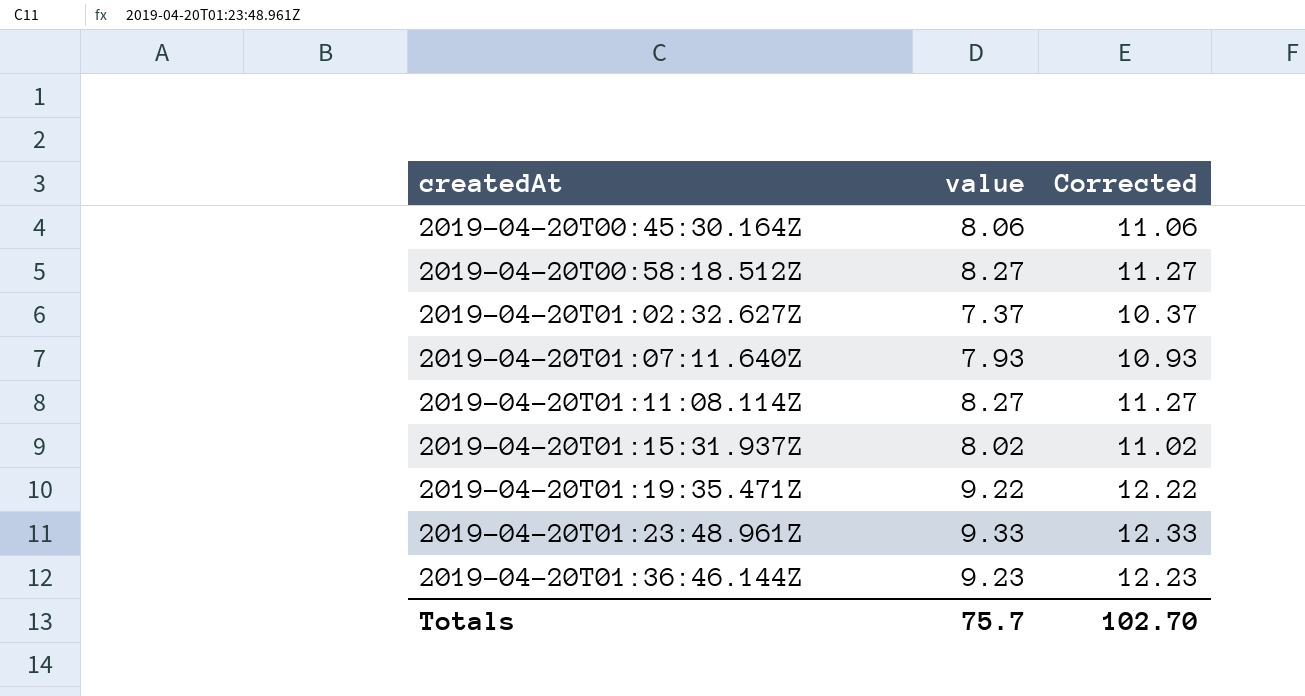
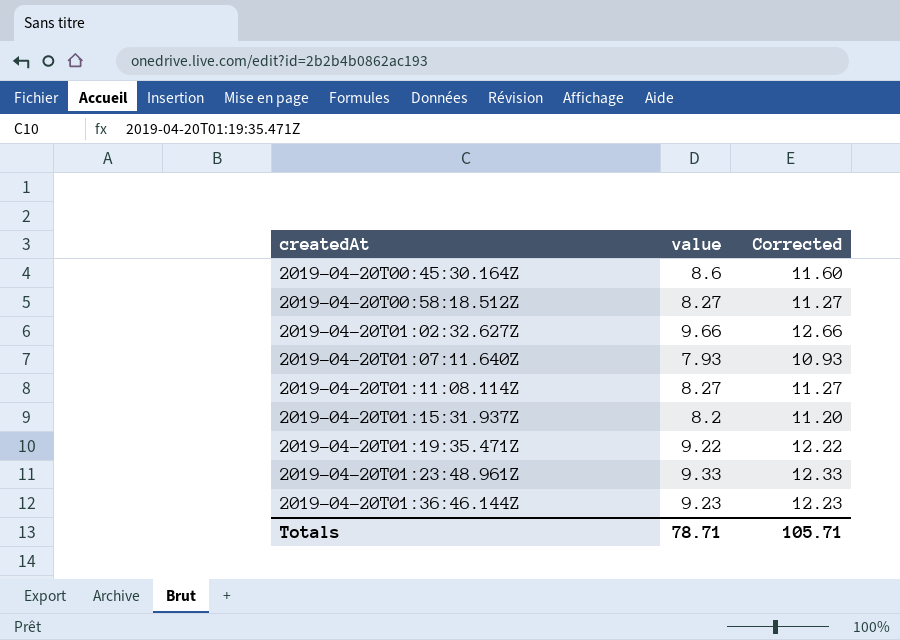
2019-04-20T00:45:30.164Z | value: 8.06 -> 8.6
2019-04-20T00:45:30.164Z | Corrected: 11.06 -> 11.60
2019-04-20T01:02:32.627Z | value: 7.37 -> 9.66
2019-04-20T01:02:32.627Z | Corrected: 10.37 -> 12.66
2019-04-20T01:15:31.937Z | value: 8.02 -> 8.2
2019-04-20T01:15:31.937Z | Corrected: 11.02 -> 11.20
Totals | value: 75.7 -> 78.71
Totals | Corrected: 102.70 -> 105.71

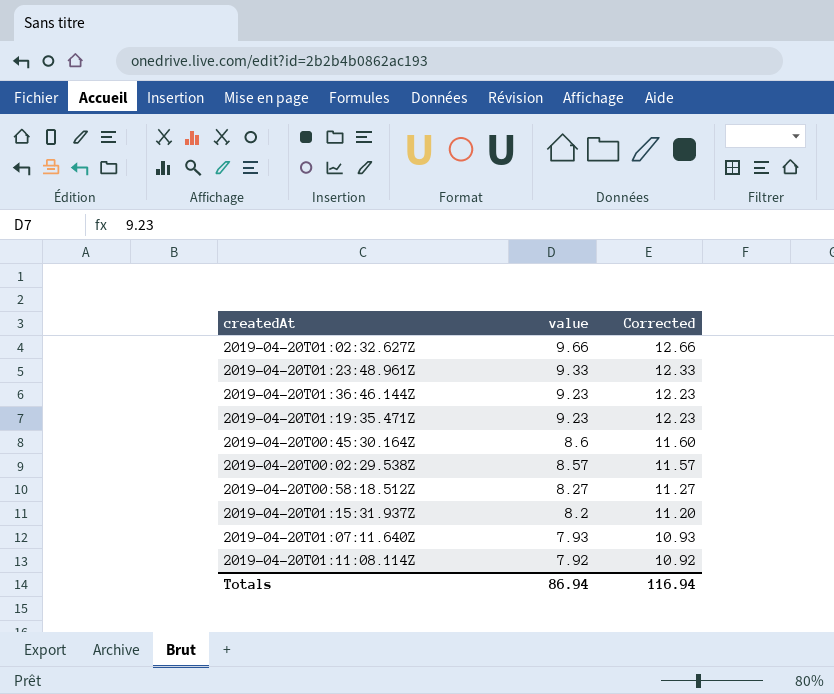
row order: createdAt ascending -> value descending
2019-04-20T01:19:35.471Z | value: 9.22 -> 9.23
2019-04-20T01:19:35.471Z | Corrected: 12.22 -> 12.23
row 2019-04-20T00:02:29.538Z: none -> 8.57 | 11.57
2019-04-20T01:11:08.114Z | value: 8.27 -> 7.92
2019-04-20T01:11:08.114Z | Corrected: 11.27 -> 10.92
Totals | value: 78.71 -> 86.94
Totals | Corrected: 105.71 -> 116.94

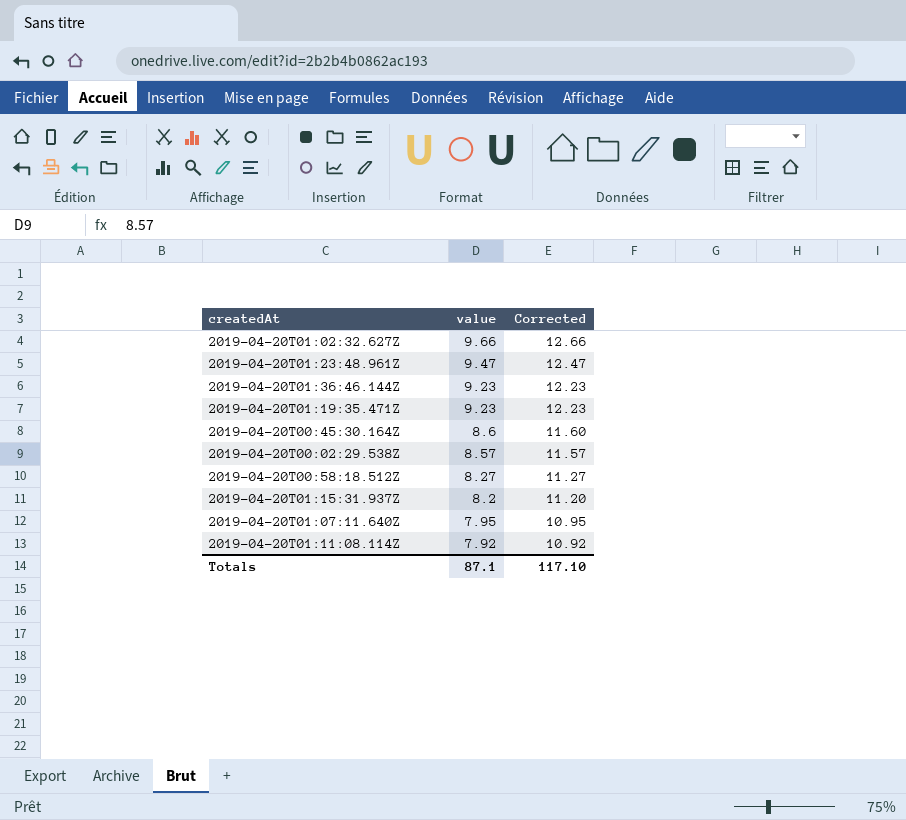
2019-04-20T01:23:48.961Z | value: 9.33 -> 9.47
2019-04-20T01:23:48.961Z | Corrected: 12.33 -> 12.47
2019-04-20T01:07:11.640Z | value: 7.93 -> 7.95
2019-04-20T01:07:11.640Z | Corrected: 10.93 -> 10.95
Totals | value: 86.94 -> 87.1
Totals | Corrected: 116.94 -> 117.10

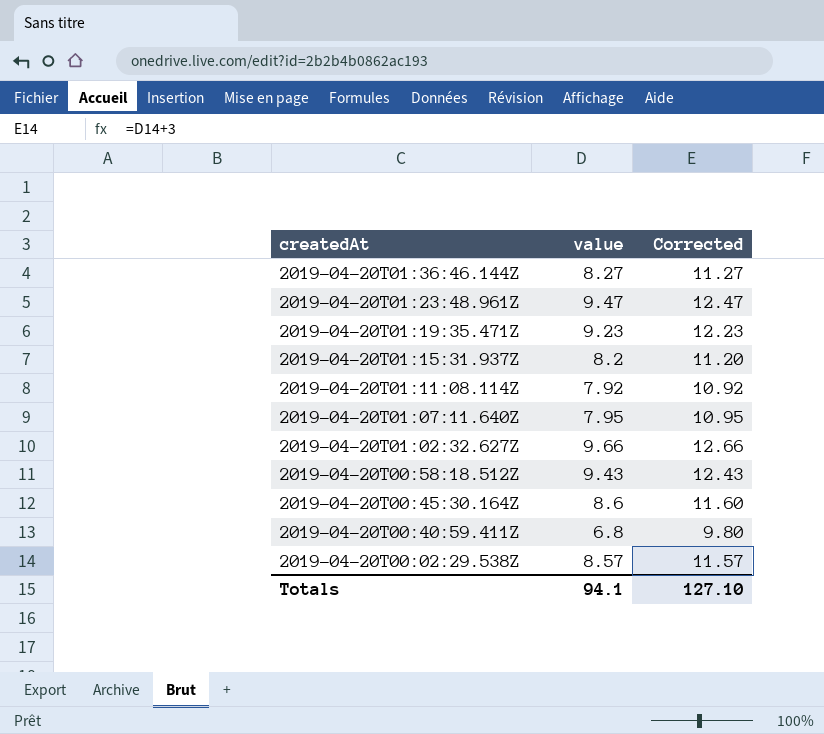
row order: value descending -> createdAt descending
2019-04-20T01:36:46.144Z | value: 9.23 -> 8.27
2019-04-20T01:36:46.144Z | Corrected: 12.23 -> 11.27
2019-04-20T00:58:18.512Z | value: 8.27 -> 9.43
2019-04-20T00:58:18.512Z | Corrected: 11.27 -> 12.43
row 2019-04-20T00:40:59.411Z: none -> 6.8 | 9.80
Totals | value: 87.1 -> 94.1
Totals | Corrected: 117.10 -> 127.10

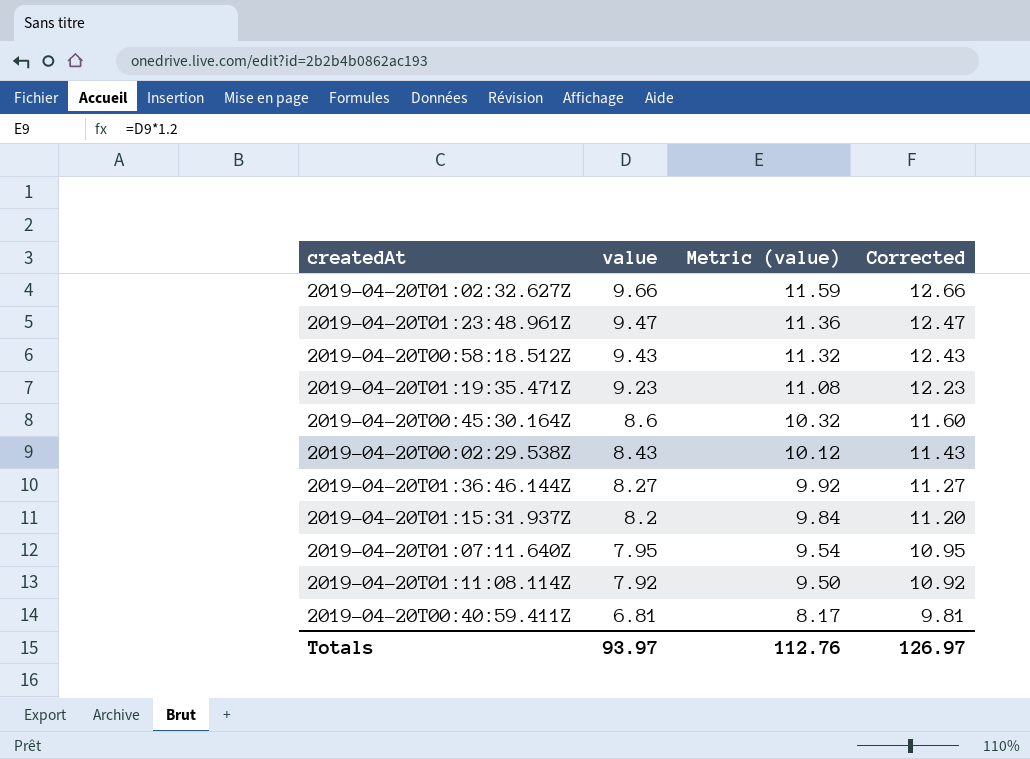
row order: createdAt descending -> value descending
column Metric (value) | formula: none -> [value] * 1.2
2019-04-20T00:02:29.538Z | value: 8.57 -> 8.43
2019-04-20T00:02:29.538Z | Corrected: 11.57 -> 11.43
2019-04-20T00:40:59.411Z | value: 6.8 -> 6.81
2019-04-20T00:40:59.411Z | Corrected: 9.80 -> 9.81
Totals | value: 94.1 -> 93.97
Totals | Corrected: 127.10 -> 126.97

